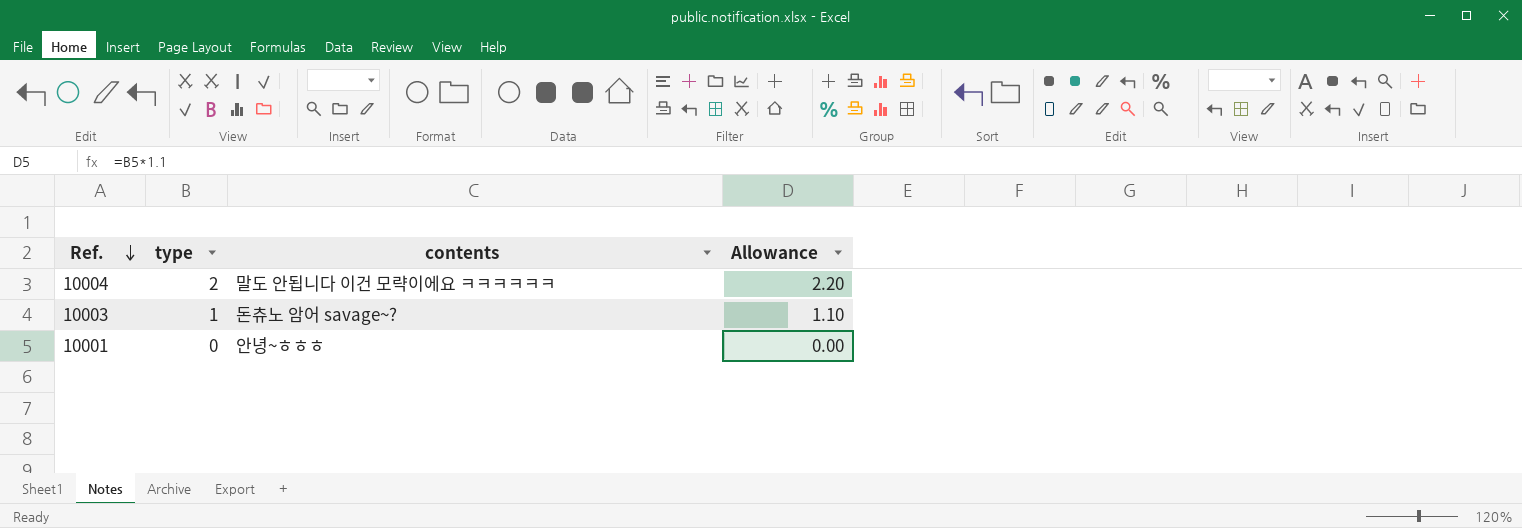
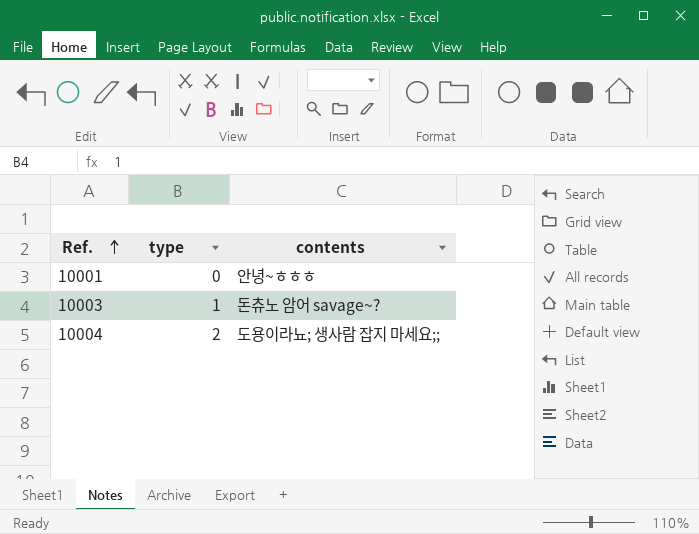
row order: Ref. descending -> Ref. ascending
column Allowance | formula: [type] * 1.1 -> none
10004 | contents: 말도 안됩니다 이건 모략이에요 ㅋㅋㅋㅋㅋㅋ -> 도용이라뇨; 생사람 잡지 마세요;;

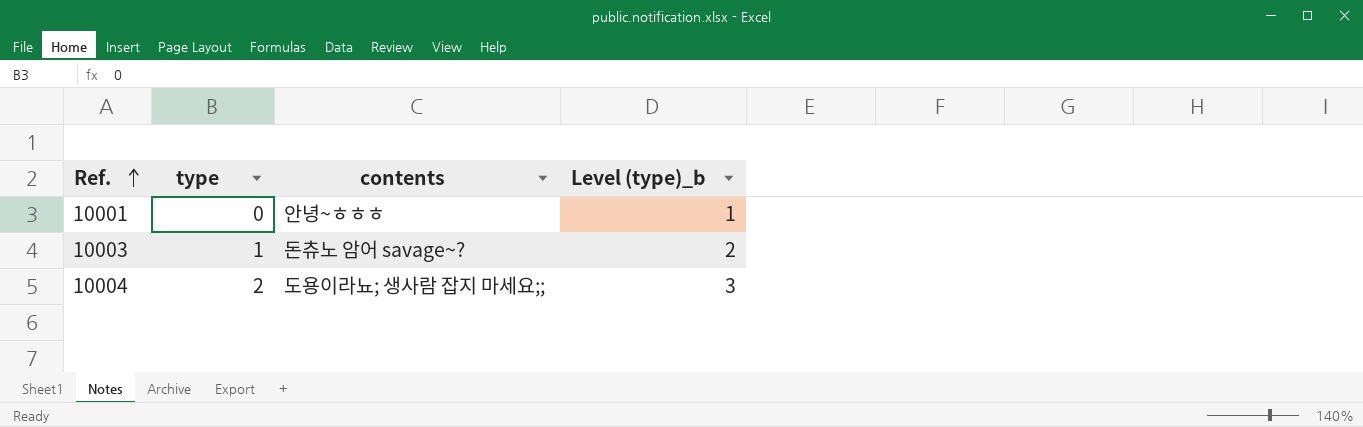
column Level (type)_b | formula: none -> [type] + 1

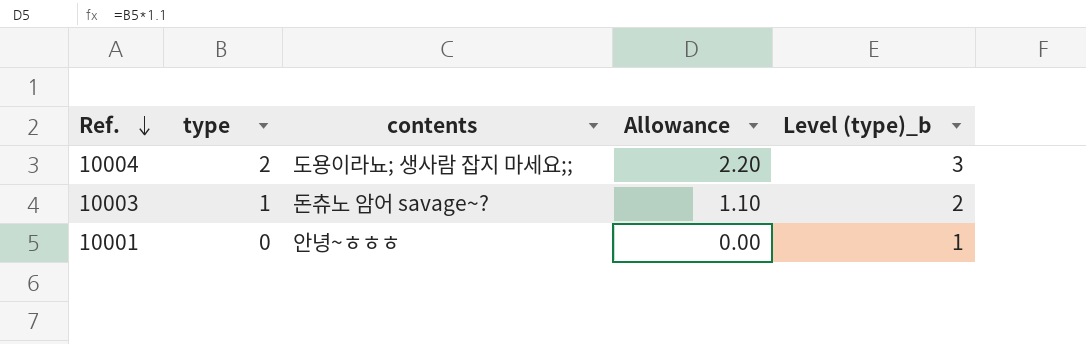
row order: Ref. ascending -> Ref. descending
column Allowance | formula: none -> [type] * 1.1

